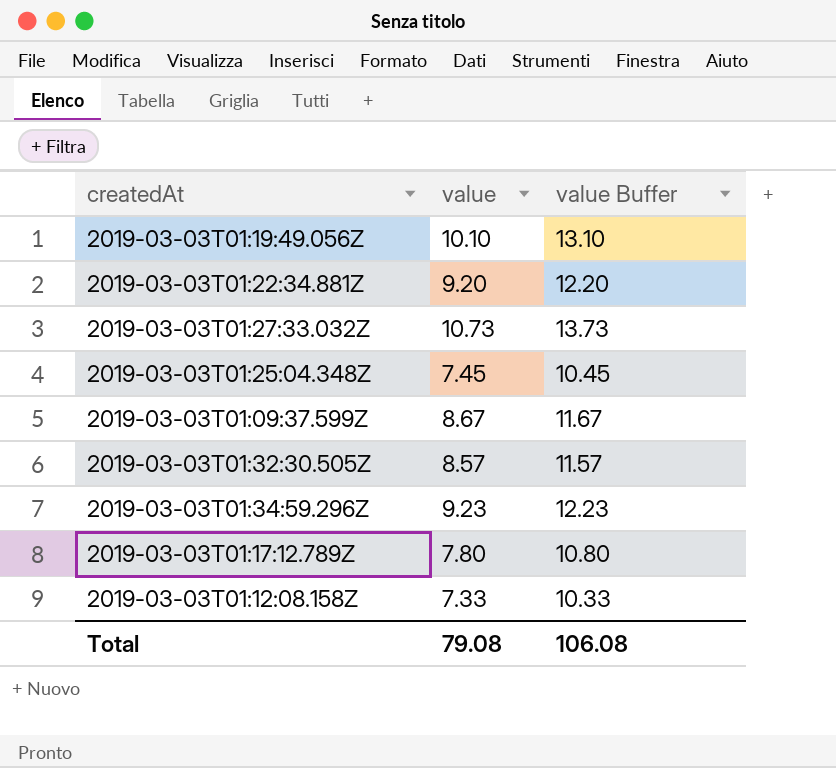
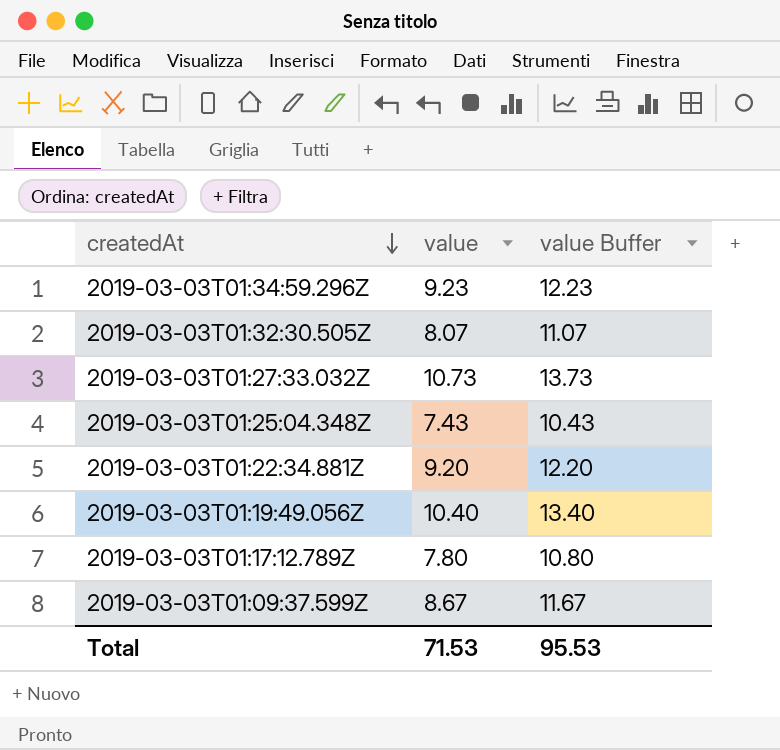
row order: none -> createdAt descending
row 2019-03-03T01:12:08.158Z: 7.33 | 10.33 -> none
2019-03-03T01:32:30.505Z | value: 8.57 -> 8.07
2019-03-03T01:32:30.505Z | value Buffer: 11.57 -> 11.07
2019-03-03T01:25:04.348Z | value: 7.45 -> 7.43
2019-03-03T01:25:04.348Z | value Buffer: 10.45 -> 10.43
2019-03-03T01:19:49.056Z | value: 10.10 -> 10.40
2019-03-03T01:19:49.056Z | value Buffer: 13.10 -> 13.40
Total | value: 79.08 -> 71.53
Total | value Buffer: 106.08 -> 95.53

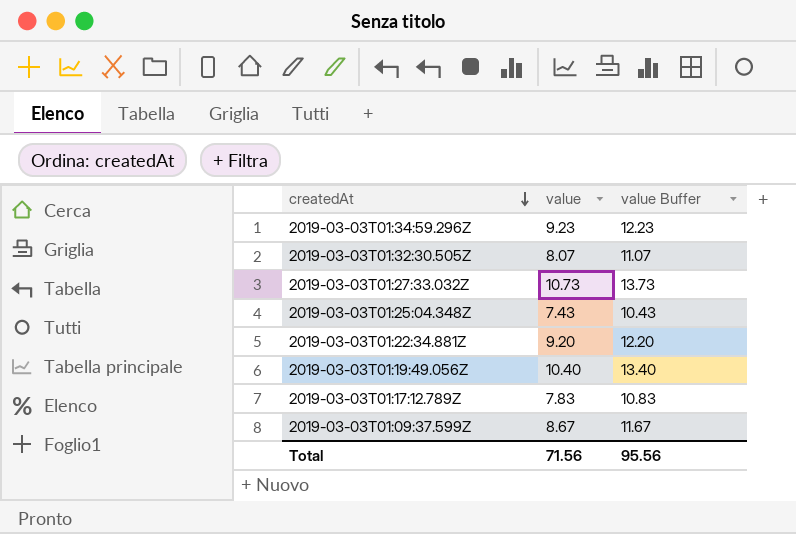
2019-03-03T01:17:12.789Z | value: 7.80 -> 7.83
2019-03-03T01:17:12.789Z | value Buffer: 10.80 -> 10.83
Total | value: 71.53 -> 71.56
Total | value Buffer: 95.53 -> 95.56

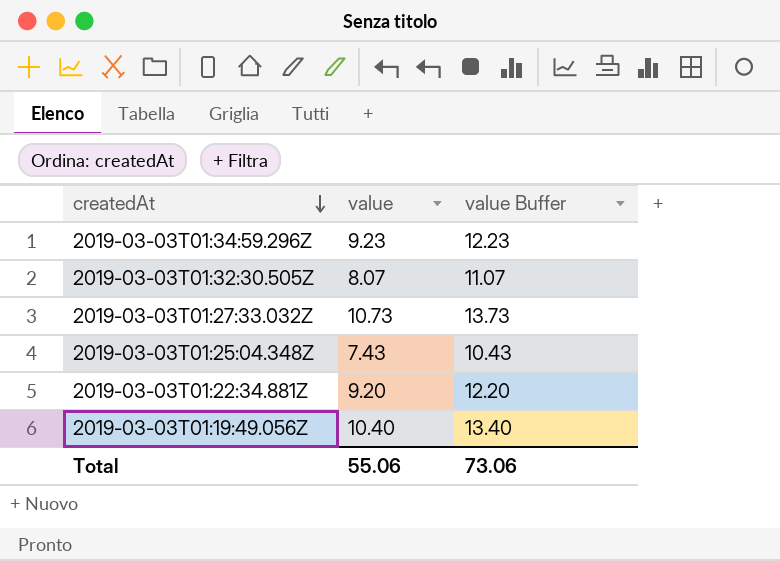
row 2019-03-03T01:17:12.789Z: 7.83 | 10.83 -> none
row 2019-03-03T01:09:37.599Z: 8.67 | 11.67 -> none
Total | value: 71.56 -> 55.06
Total | value Buffer: 95.56 -> 73.06

